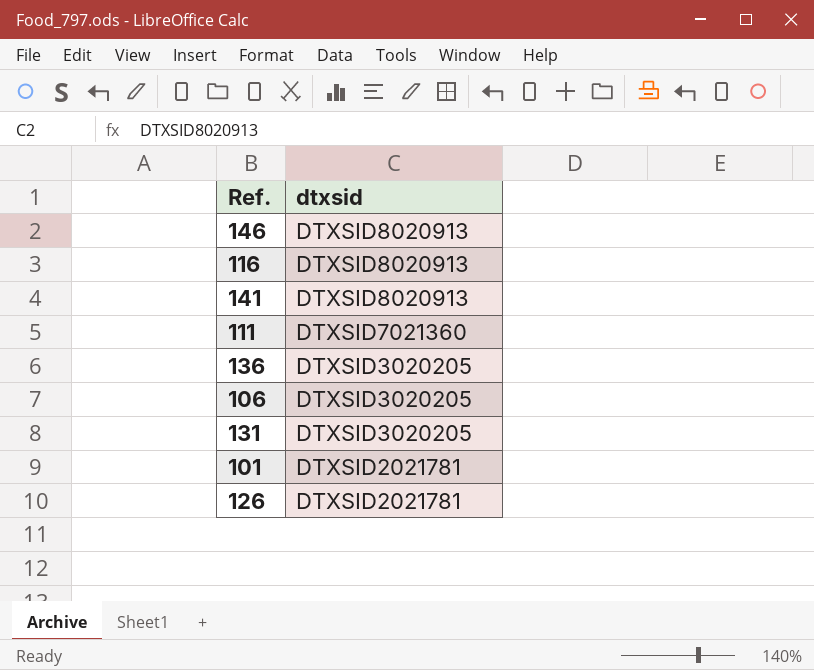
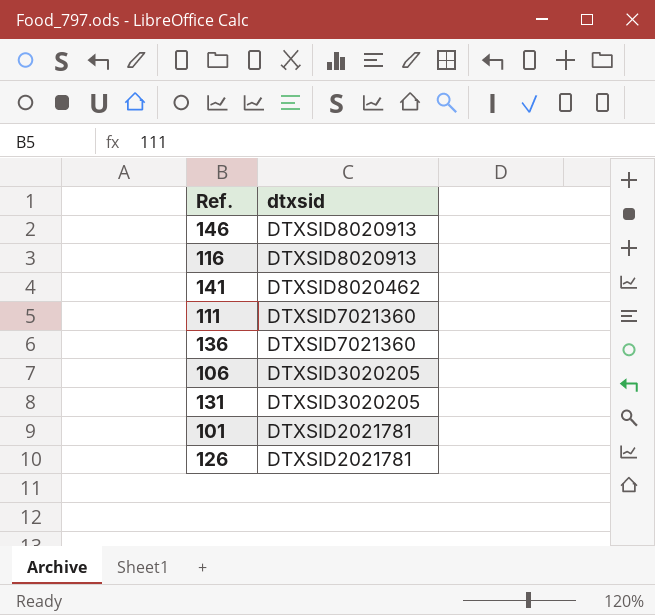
141 | dtxsid: DTXSID8020913 -> DTXSID8020462
136 | dtxsid: DTXSID3020205 -> DTXSID7021360

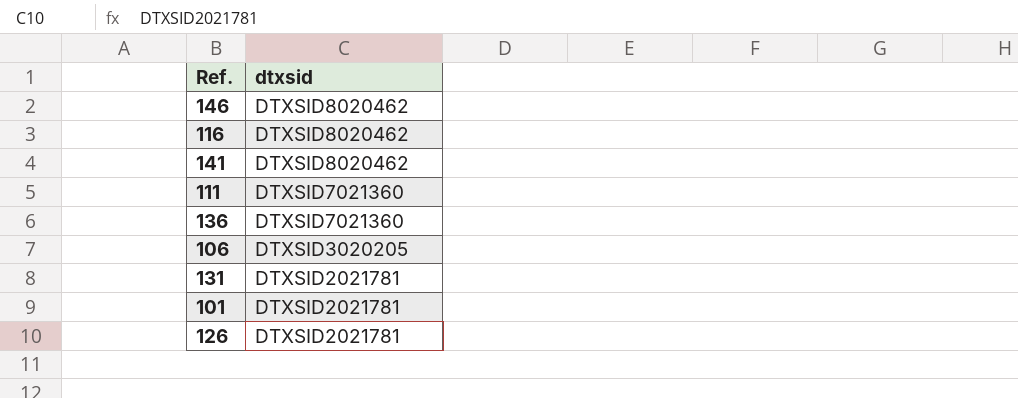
146 | dtxsid: DTXSID8020913 -> DTXSID8020462
116 | dtxsid: DTXSID8020913 -> DTXSID8020462
131 | dtxsid: DTXSID3020205 -> DTXSID2021781

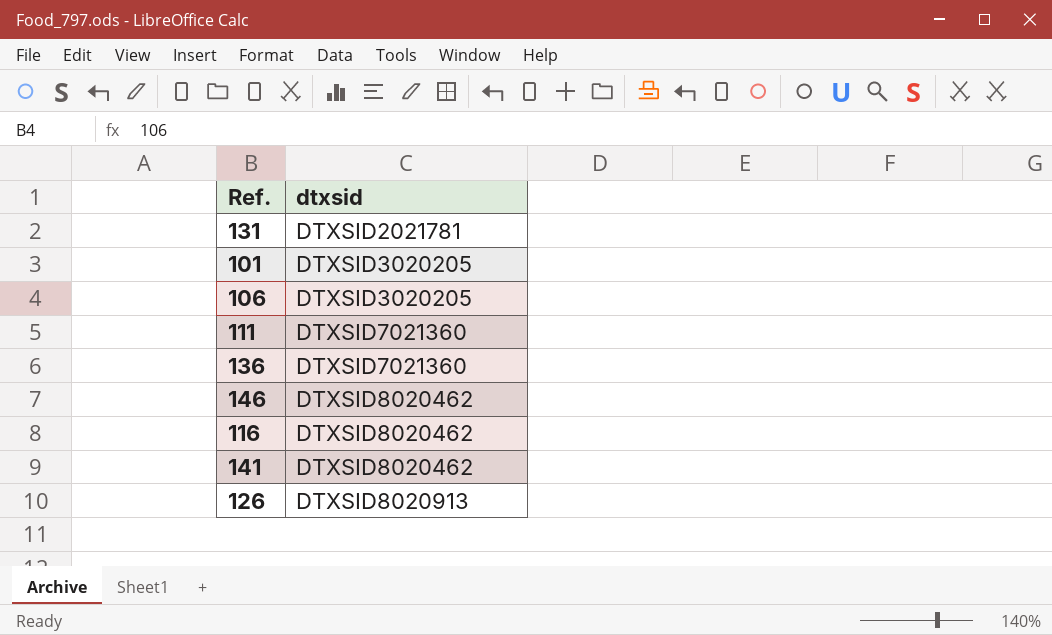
row order: dtxsid descending -> dtxsid ascending
101 | dtxsid: DTXSID2021781 -> DTXSID3020205
126 | dtxsid: DTXSID2021781 -> DTXSID8020913

